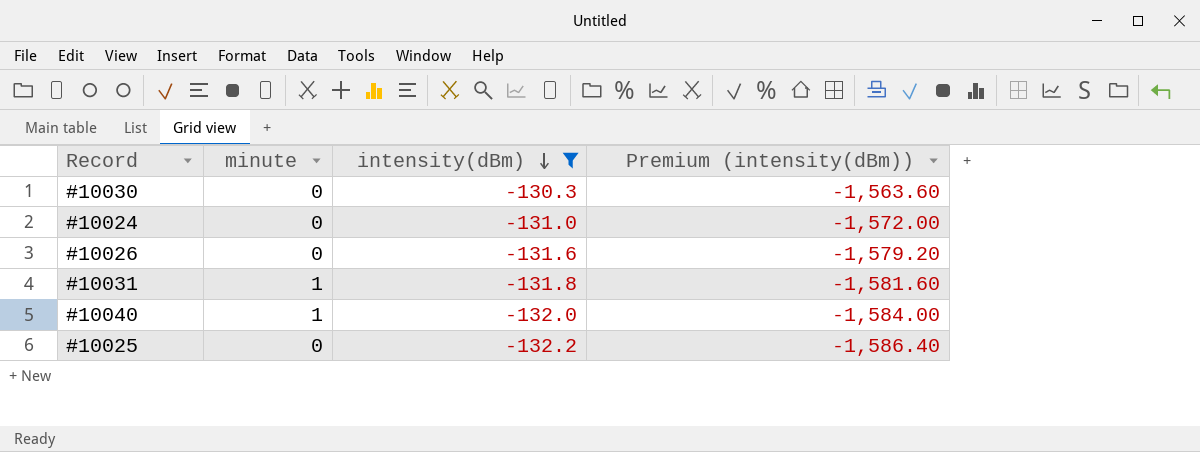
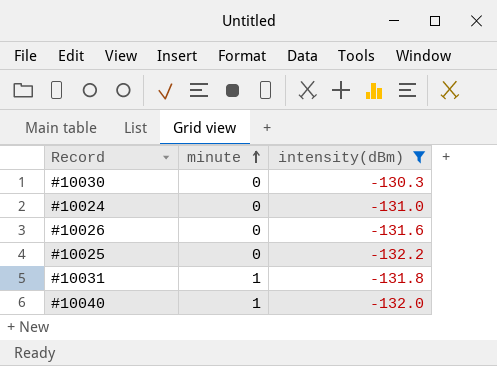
row order: intensity(dBm) descending -> minute ascending
column Premium (intensity(dBm)) | formula: [intensity(dBm)] * 12 -> none

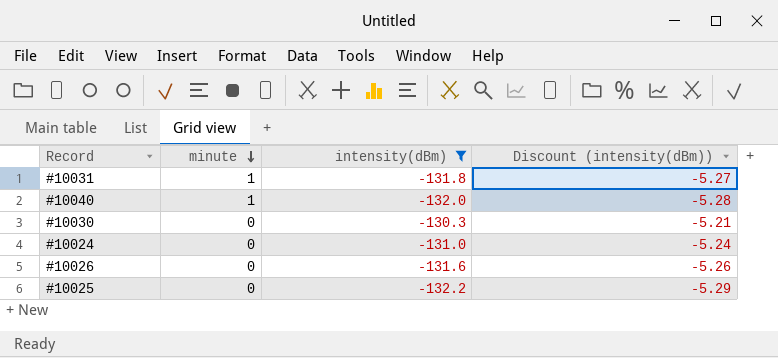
row order: minute ascending -> minute descending
column Discount (intensity(dBm)) | formula: none -> [intensity(dBm)] * 0.04

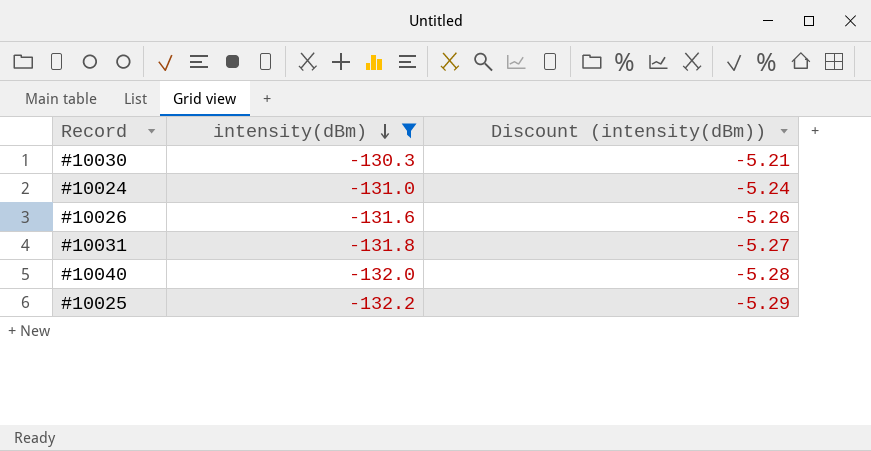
row order: minute descending -> intensity(dBm) descending
column minute | position: 2 -> none

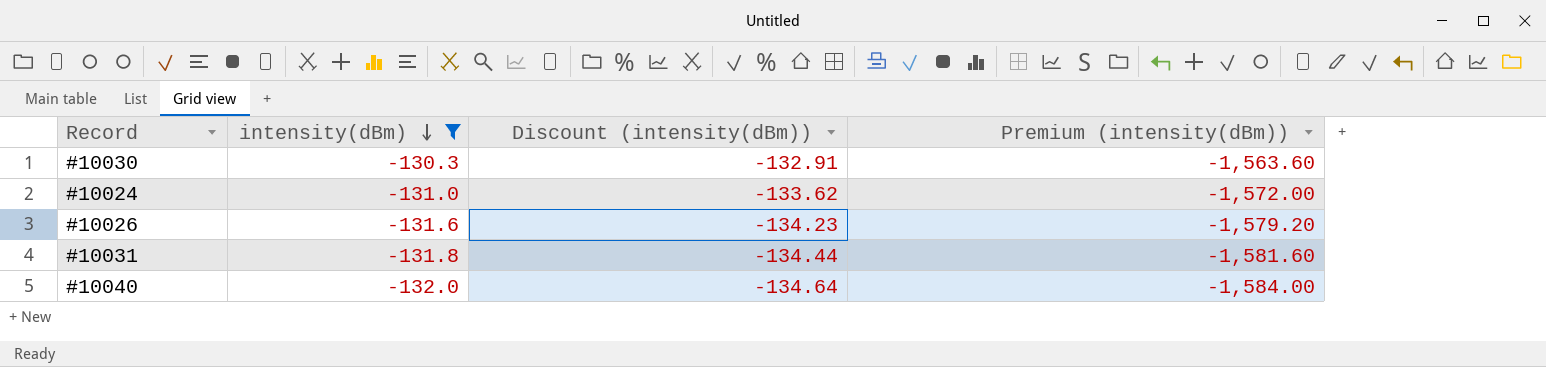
column Discount (intensity(dBm)) | formula: [intensity(dBm)] * 0.04 -> [intensity(dBm)] * 1.02
column Premium (intensity(dBm)) | formula: none -> [intensity(dBm)] * 12
row #10025: -132.2 | -5.29 -> none

